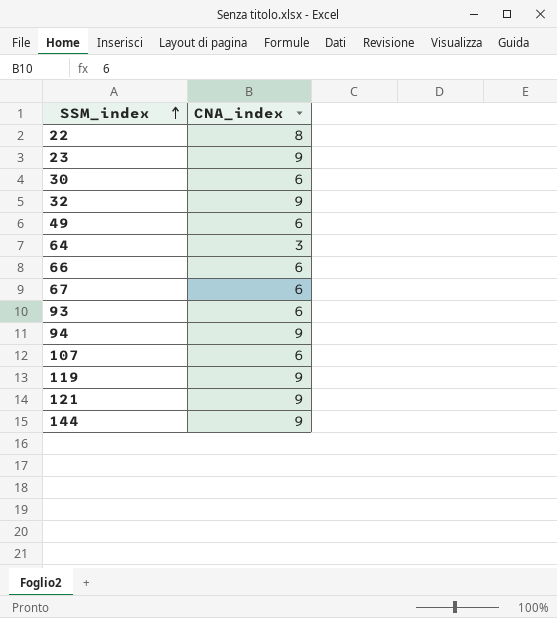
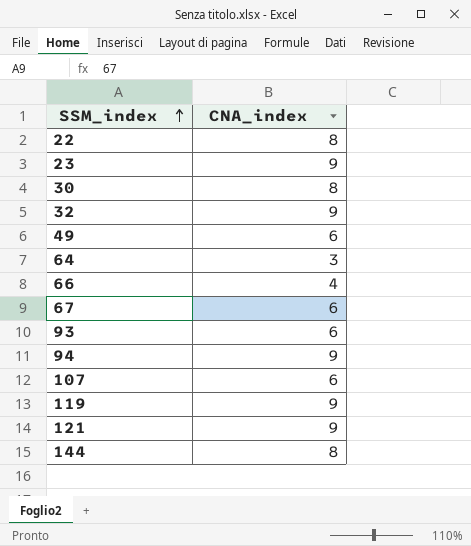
30 | CNA_index: 6 -> 8
66 | CNA_index: 6 -> 4
144 | CNA_index: 9 -> 8

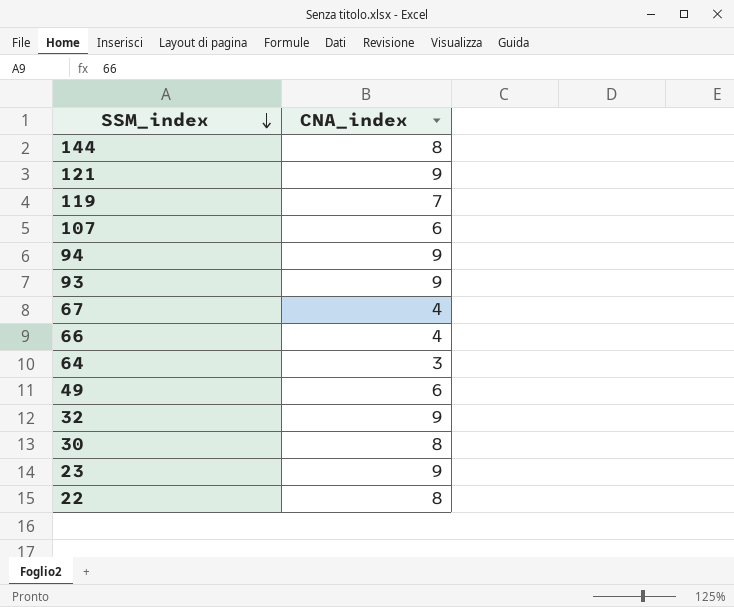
row order: SSM_index ascending -> SSM_index descending
119 | CNA_index: 9 -> 7
93 | CNA_index: 6 -> 9
67 | CNA_index: 6 -> 4

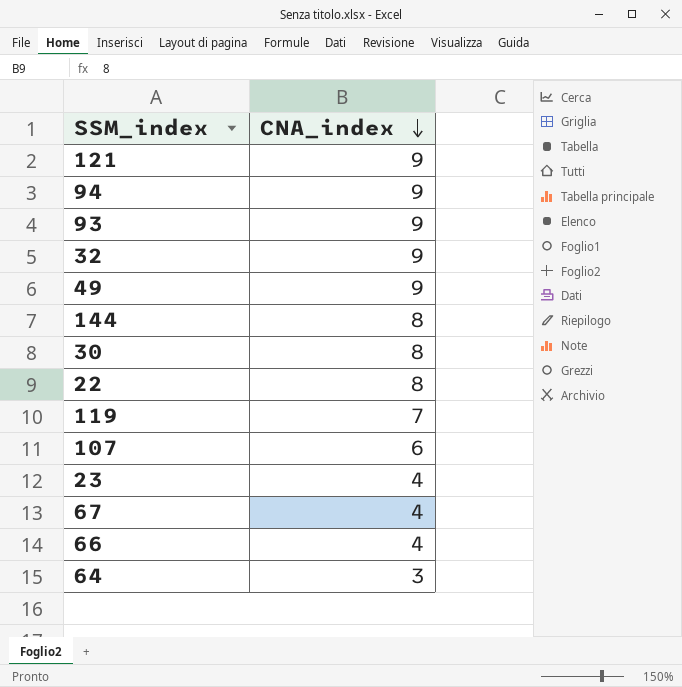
row order: SSM_index descending -> CNA_index descending
49 | CNA_index: 6 -> 9
23 | CNA_index: 9 -> 4

